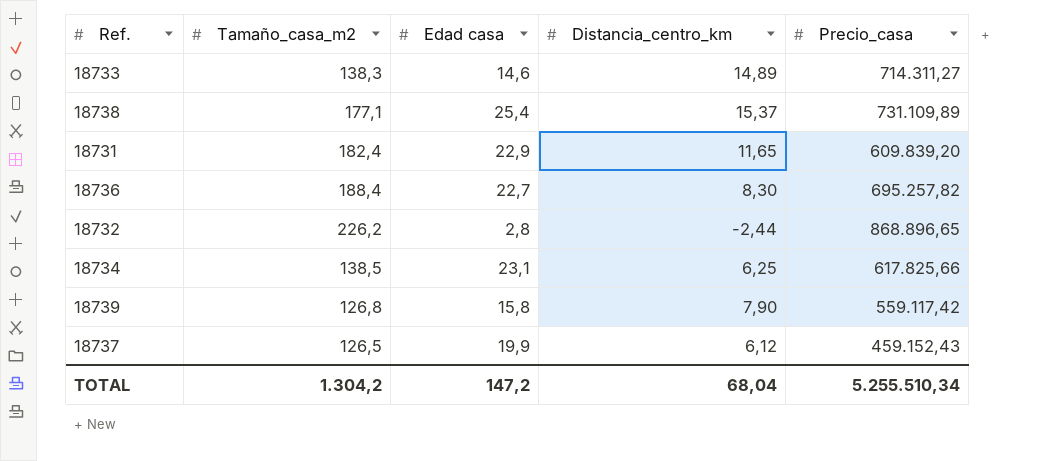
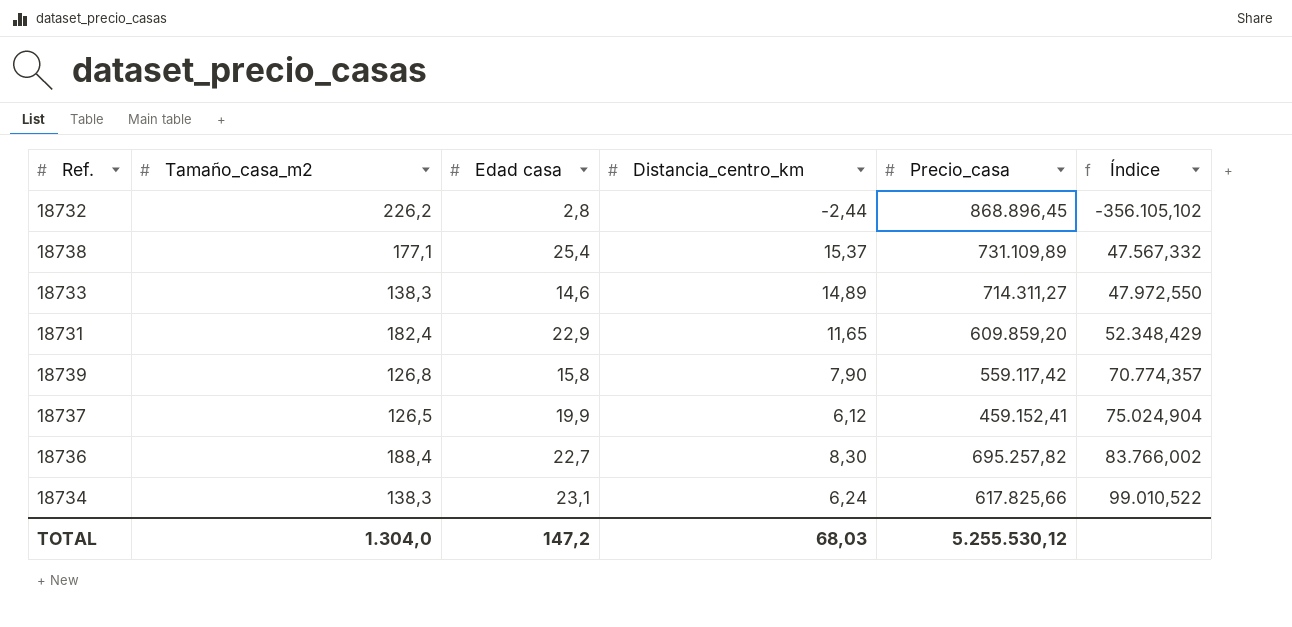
row order: none -> Índice ascending
column Índice | formula: none -> [Precio_casa] / [Distancia_centro_km]
18732 | Precio_casa: 868.896,65 -> 868.896,45
18731 | Precio_casa: 609.839,20 -> 609.859,20
18737 | Precio_casa: 459.152,43 -> 459.152,41
18734 | Tamaño_casa_m2: 138,5 -> 138,3
18734 | Distancia_centro_km: 6,25 -> 6,24
TOTAL | Tamaño_casa_m2: 1.304,2 -> 1.304,0
TOTAL | Distancia_centro_km: 68,04 -> 68,03
TOTAL | Precio_casa: 5.255.510,34 -> 5.255.530,12

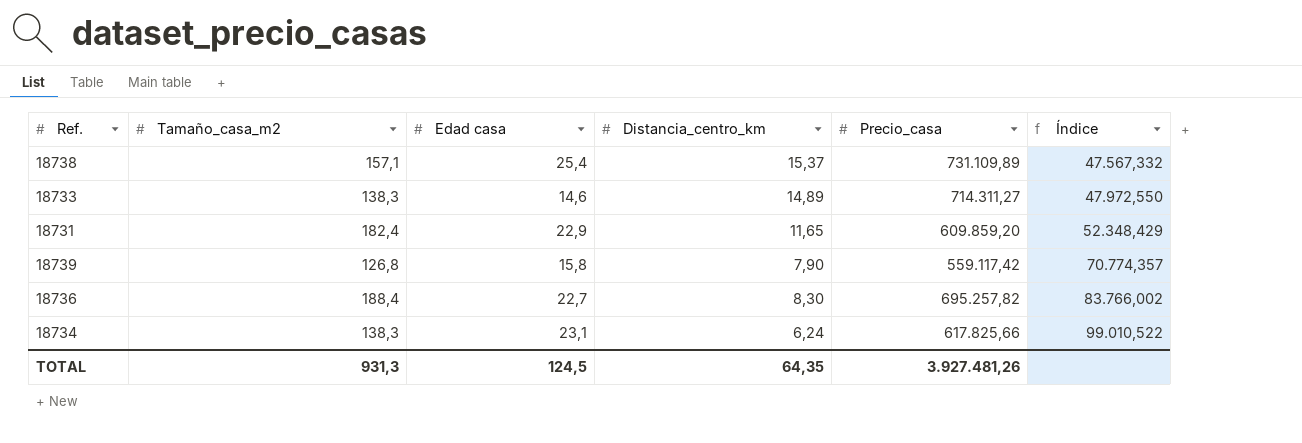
row 18732: 226,2 | 2,8 | -2,44 | 868.896,45 | -356.105,102 -> none
row 18737: 126,5 | 19,9 | 6,12 | 459.152,41 | 75.024,904 -> none
18738 | Tamaño_casa_m2: 177,1 -> 157,1
TOTAL | Tamaño_casa_m2: 1.304,0 -> 931,3
TOTAL | Edad casa: 147,2 -> 124,5
TOTAL | Distancia_centro_km: 68,03 -> 64,35
TOTAL | Precio_casa: 5.255.530,12 -> 3.927.481,26

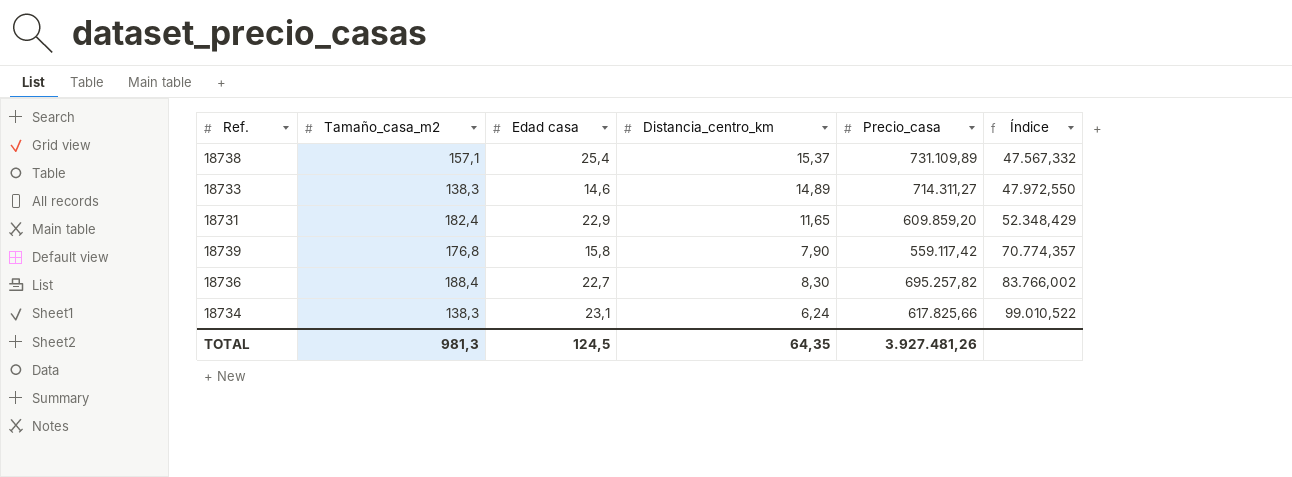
18739 | Tamaño_casa_m2: 126,8 -> 176,8
TOTAL | Tamaño_casa_m2: 931,3 -> 981,3

